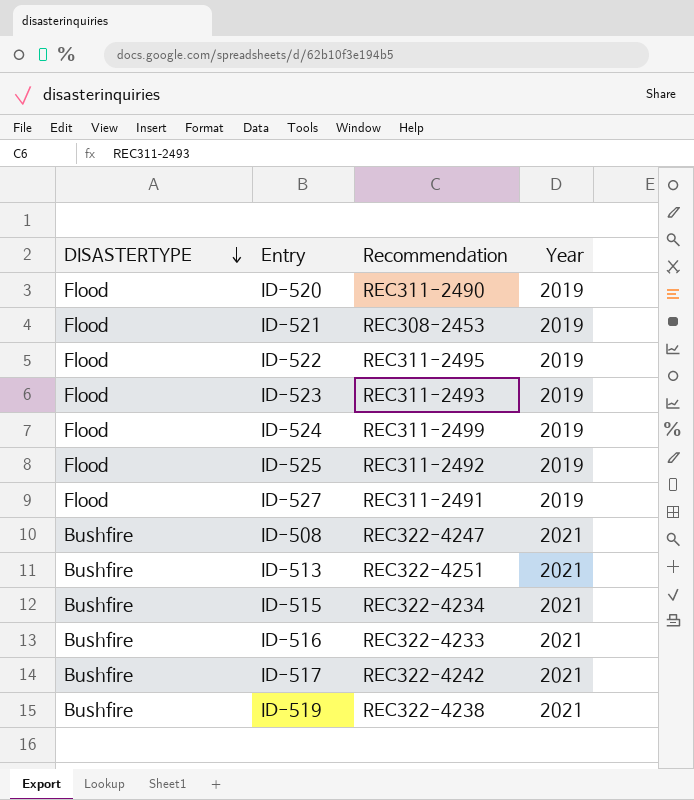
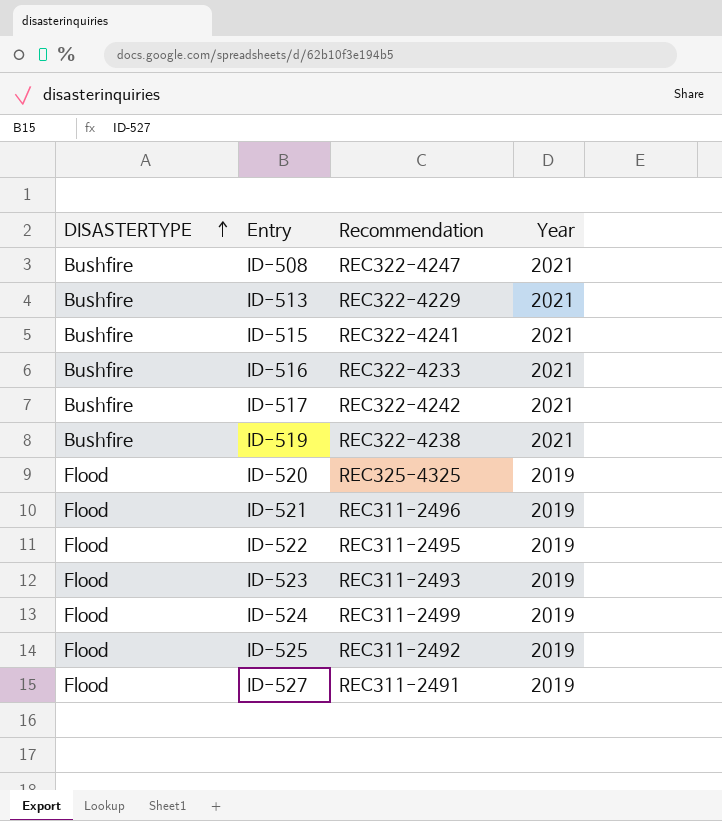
row order: DISASTERTYPE descending -> DISASTERTYPE ascending
ID-513 | Recommendation: REC322-4251 -> REC322-4229
ID-515 | Recommendation: REC322-4234 -> REC322-4241
ID-520 | Recommendation: REC311-2490 -> REC325-4325
ID-521 | Recommendation: REC308-2453 -> REC311-2496

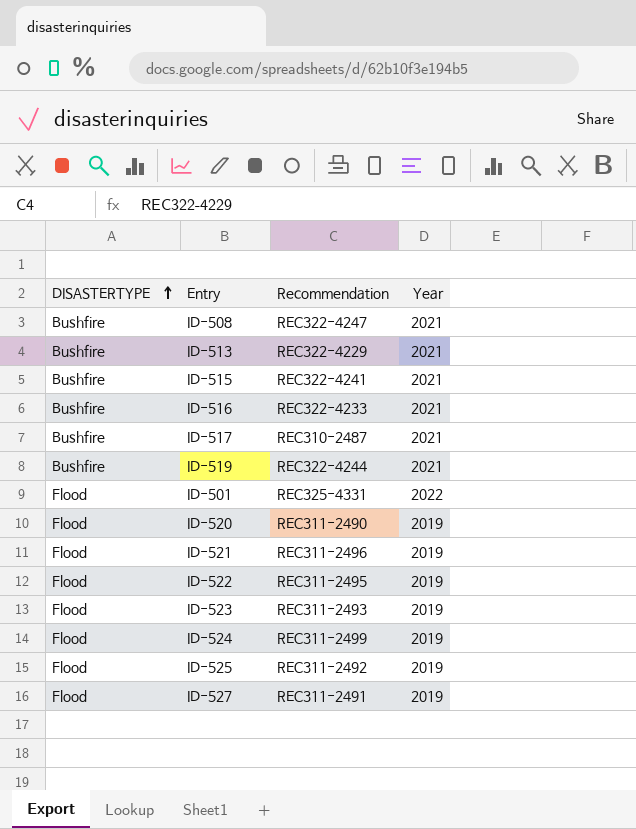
ID-517 | Recommendation: REC322-4242 -> REC310-2487
ID-519 | Recommendation: REC322-4238 -> REC322-4244
row ID-501: none -> Flood | REC325-4331 | 2022
ID-520 | Recommendation: REC325-4325 -> REC311-2490

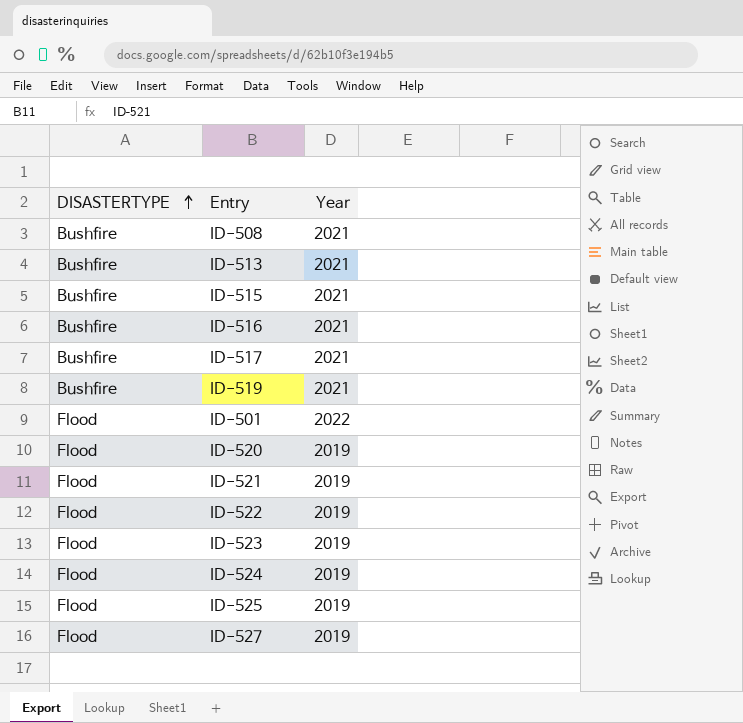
column Recommendation | position: 3 -> none

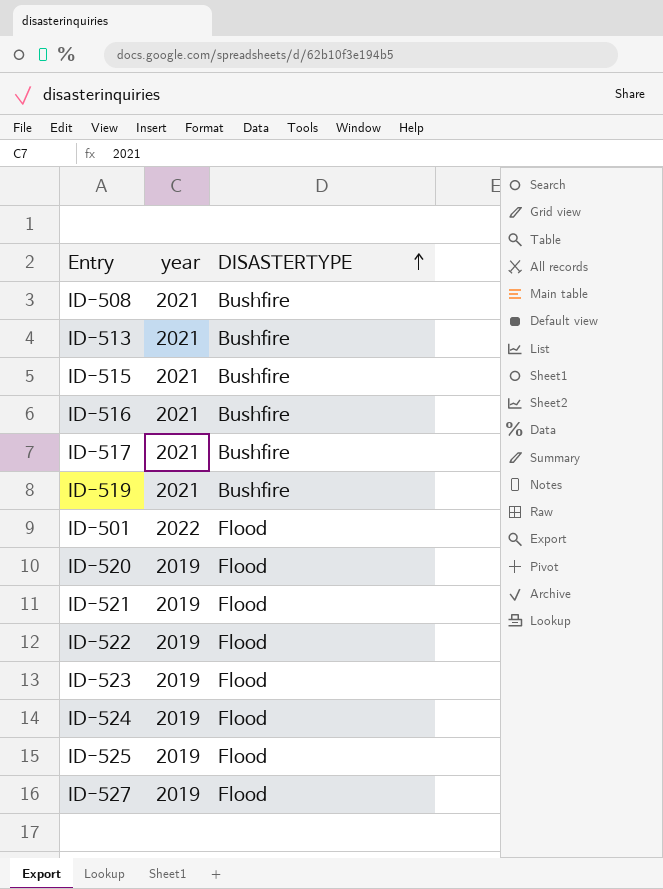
column name: Year -> year
column DISASTERTYPE | position: 1 -> 3

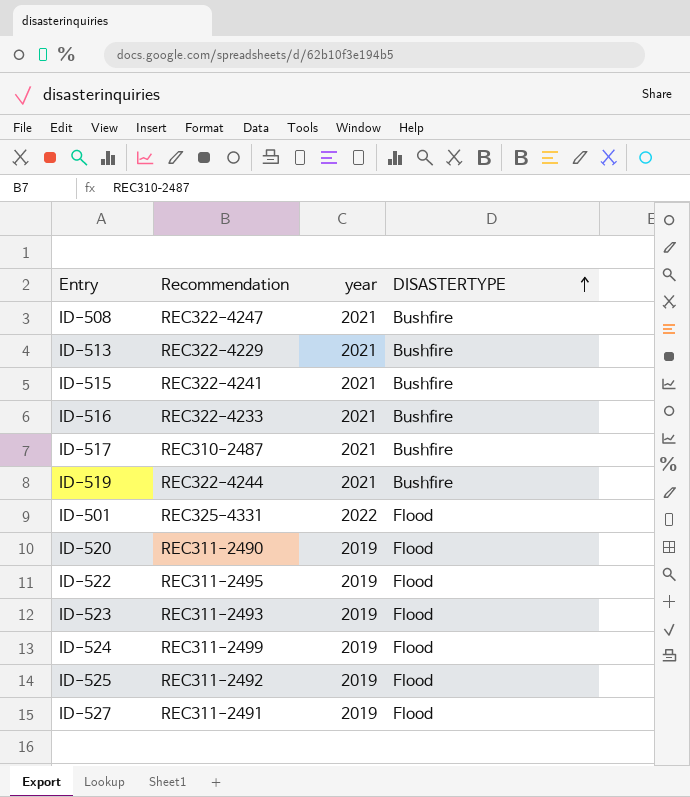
column Recommendation | position: none -> 2
row ID-521: 2019 | Flood -> none

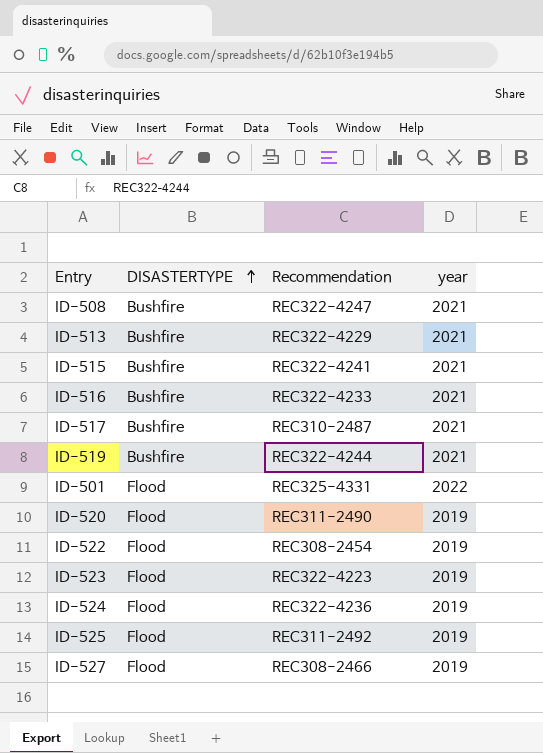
column DISASTERTYPE | position: 4 -> 2
ID-522 | Recommendation: REC311-2495 -> REC308-2454
ID-523 | Recommendation: REC311-2493 -> REC322-4223
ID-524 | Recommendation: REC311-2499 -> REC322-4236
ID-527 | Recommendation: REC311-2491 -> REC308-2466

